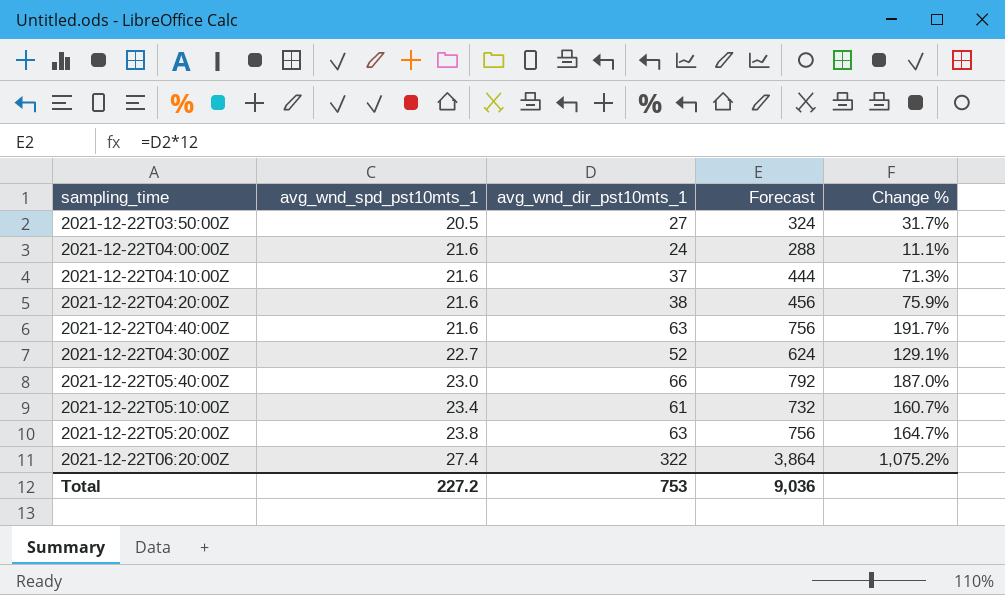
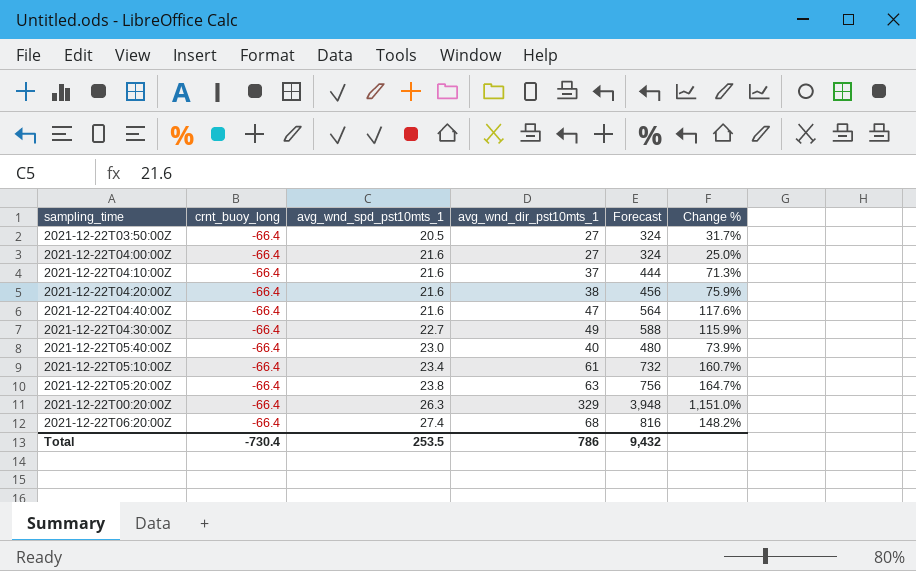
column crnt_buoy_long | position: none -> 2
2021-12-22T04:00:00Z | avg_wnd_dir_pst10mts_1: 24 -> 27
2021-12-22T04:00:00Z | Forecast: 288 -> 324
2021-12-22T04:00:00Z | Change %: 11.1% -> 25.0%
2021-12-22T04:40:00Z | avg_wnd_dir_pst10mts_1: 63 -> 47
2021-12-22T04:40:00Z | Forecast: 756 -> 564
2021-12-22T04:40:00Z | Change %: 191.7% -> 117.6%
2021-12-22T04:30:00Z | avg_wnd_dir_pst10mts_1: 52 -> 49
2021-12-22T04:30:00Z | Forecast: 624 -> 588
2021-12-22T04:30:00Z | Change %: 129.1% -> 115.9%
2021-12-22T05:40:00Z | avg_wnd_dir_pst10mts_1: 66 -> 40
2021-12-22T05:40:00Z | Forecast: 792 -> 480
2021-12-22T05:40:00Z | Change %: 187.0% -> 73.9%
row 2021-12-22T00:20:00Z: none -> -66.4 | 26.3 | 329 | 3,948 | 1,151.0%
2021-12-22T06:20:00Z | avg_wnd_dir_pst10mts_1: 322 -> 68
2021-12-22T06:20:00Z | Forecast: 3,864 -> 816
2021-12-22T06:20:00Z | Change %: 1,075.2% -> 148.2%
Total | avg_wnd_spd_pst10mts_1: 227.2 -> 253.5
Total | avg_wnd_dir_pst10mts_1: 753 -> 786
Total | Forecast: 9,036 -> 9,432

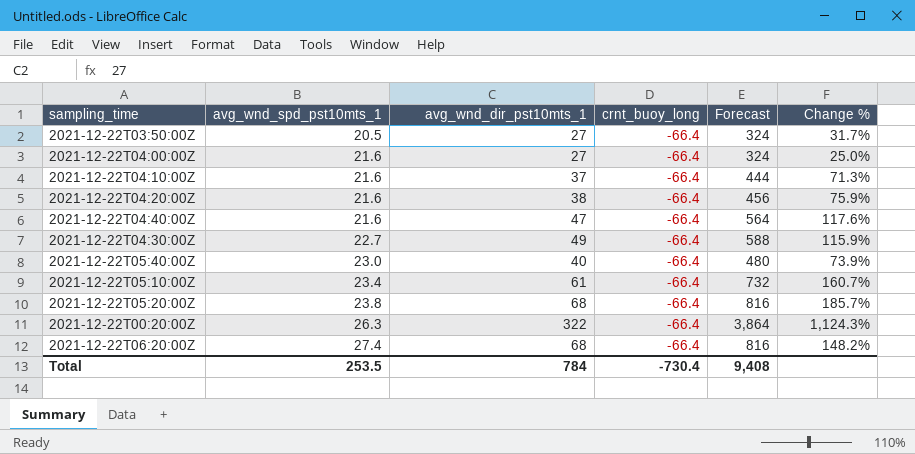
column crnt_buoy_long | position: 2 -> 4
2021-12-22T05:20:00Z | avg_wnd_dir_pst10mts_1: 63 -> 68
2021-12-22T05:20:00Z | Forecast: 756 -> 816
2021-12-22T05:20:00Z | Change %: 164.7% -> 185.7%
2021-12-22T00:20:00Z | avg_wnd_dir_pst10mts_1: 329 -> 322
2021-12-22T00:20:00Z | Forecast: 3,948 -> 3,864
2021-12-22T00:20:00Z | Change %: 1,151.0% -> 1,124.3%
Total | avg_wnd_dir_pst10mts_1: 786 -> 784
Total | Forecast: 9,432 -> 9,408

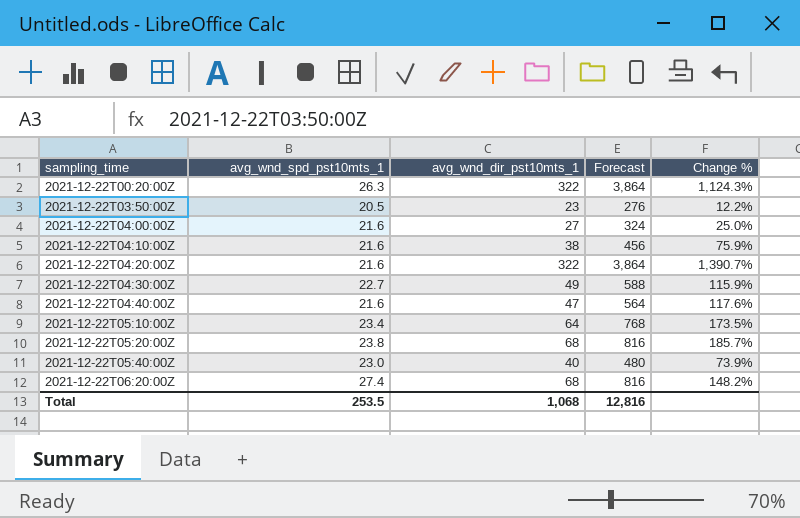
row order: avg_wnd_spd_pst10mts_1 ascending -> sampling_time ascending
column crnt_buoy_long | position: 4 -> none
2021-12-22T03:50:00Z | avg_wnd_dir_pst10mts_1: 27 -> 23
2021-12-22T03:50:00Z | Forecast: 324 -> 276
2021-12-22T03:50:00Z | Change %: 31.7% -> 12.2%
2021-12-22T04:10:00Z | avg_wnd_dir_pst10mts_1: 37 -> 38
2021-12-22T04:10:00Z | Forecast: 444 -> 456
2021-12-22T04:10:00Z | Change %: 71.3% -> 75.9%
2021-12-22T04:20:00Z | avg_wnd_dir_pst10mts_1: 38 -> 322
2021-12-22T04:20:00Z | Forecast: 456 -> 3,864
2021-12-22T04:20:00Z | Change %: 75.9% -> 1,390.7%
2021-12-22T05:10:00Z | avg_wnd_dir_pst10mts_1: 61 -> 64
2021-12-22T05:10:00Z | Forecast: 732 -> 768
2021-12-22T05:10:00Z | Change %: 160.7% -> 173.5%
Total | avg_wnd_dir_pst10mts_1: 784 -> 1,068
Total | Forecast: 9,408 -> 12,816

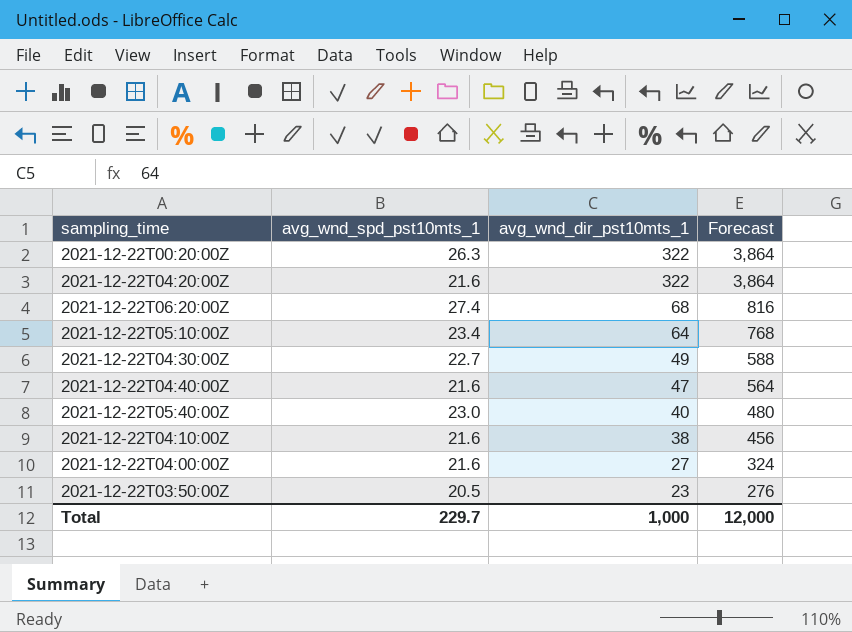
row order: sampling_time ascending -> avg_wnd_dir_pst10mts_1 descending
column Change % | formula: ([avg_wnd_dir_pst10mts_1] - [avg_wnd_spd_pst10mts_1]) / [avg_wnd_spd_pst10mts_1] -> none
row 2021-12-22T05:20:00Z: 23.8 | 68 | 816 | 185.7% -> none
Total | avg_wnd_spd_pst10mts_1: 253.5 -> 229.7
Total | avg_wnd_dir_pst10mts_1: 1,068 -> 1,000
Total | Forecast: 12,816 -> 12,000

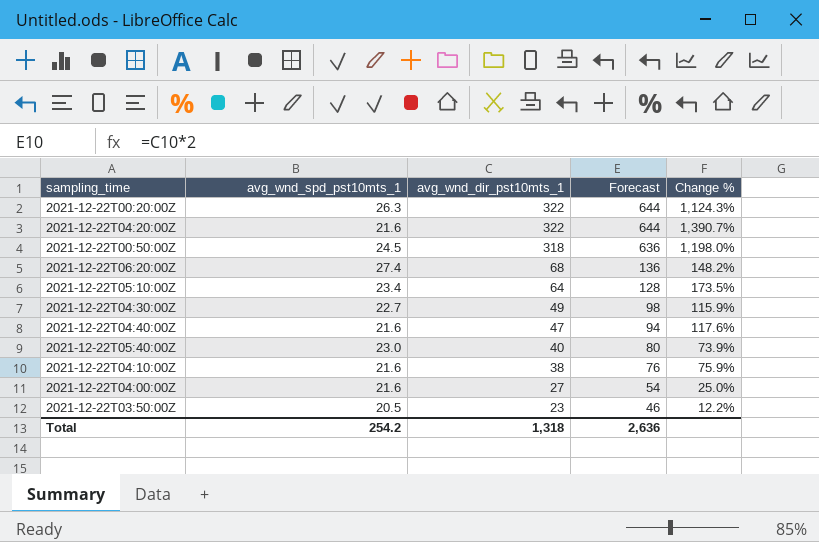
column Forecast | formula: [avg_wnd_dir_pst10mts_1] * 12 -> [avg_wnd_dir_pst10mts_1] * 2
column Change % | formula: none -> ([avg_wnd_dir_pst10mts_1] - [avg_wnd_spd_pst10mts_1]) / [avg_wnd_spd_pst10mts_1]
row 2021-12-22T00:50:00Z: none -> 24.5 | 318 | 636 | 1,198.0%
Total | avg_wnd_spd_pst10mts_1: 229.7 -> 254.2
Total | avg_wnd_dir_pst10mts_1: 1,000 -> 1,318
Total | Forecast: 12,000 -> 2,636

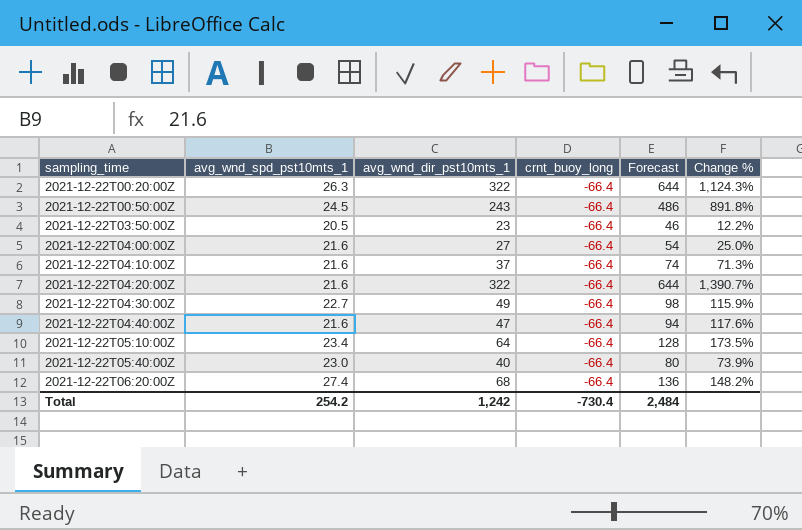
row order: avg_wnd_dir_pst10mts_1 descending -> sampling_time ascending
column crnt_buoy_long | position: none -> 4
2021-12-22T00:50:00Z | avg_wnd_dir_pst10mts_1: 318 -> 243
2021-12-22T00:50:00Z | Forecast: 636 -> 486
2021-12-22T00:50:00Z | Change %: 1,198.0% -> 891.8%
2021-12-22T04:10:00Z | avg_wnd_dir_pst10mts_1: 38 -> 37
2021-12-22T04:10:00Z | Forecast: 76 -> 74
2021-12-22T04:10:00Z | Change %: 75.9% -> 71.3%
Total | avg_wnd_dir_pst10mts_1: 1,318 -> 1,242
Total | Forecast: 2,636 -> 2,484

